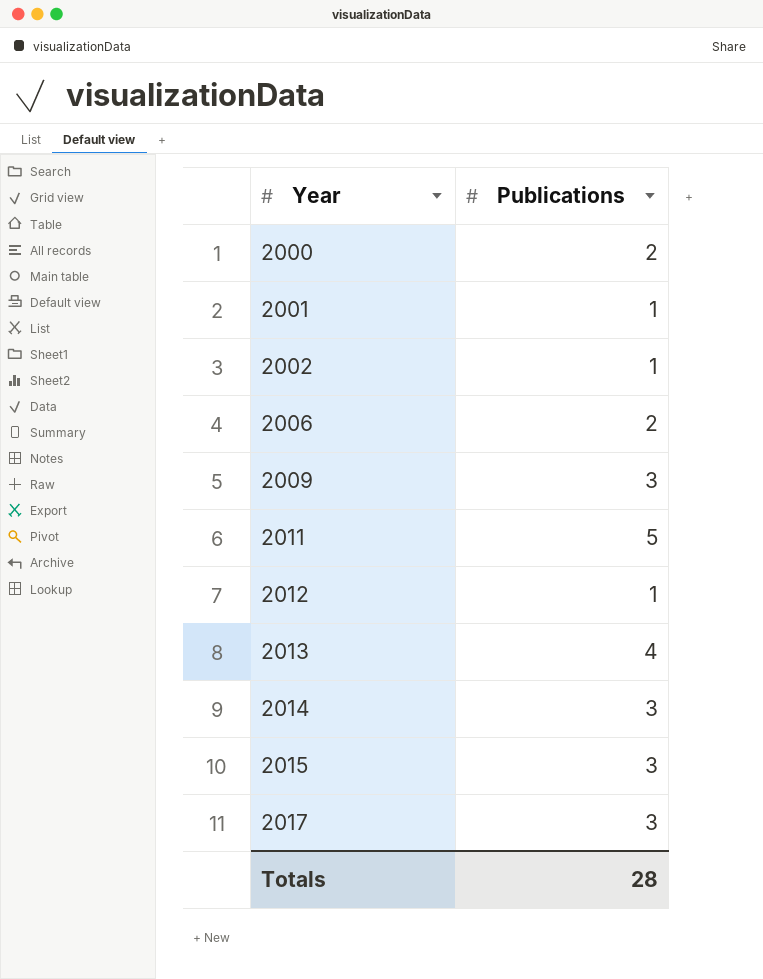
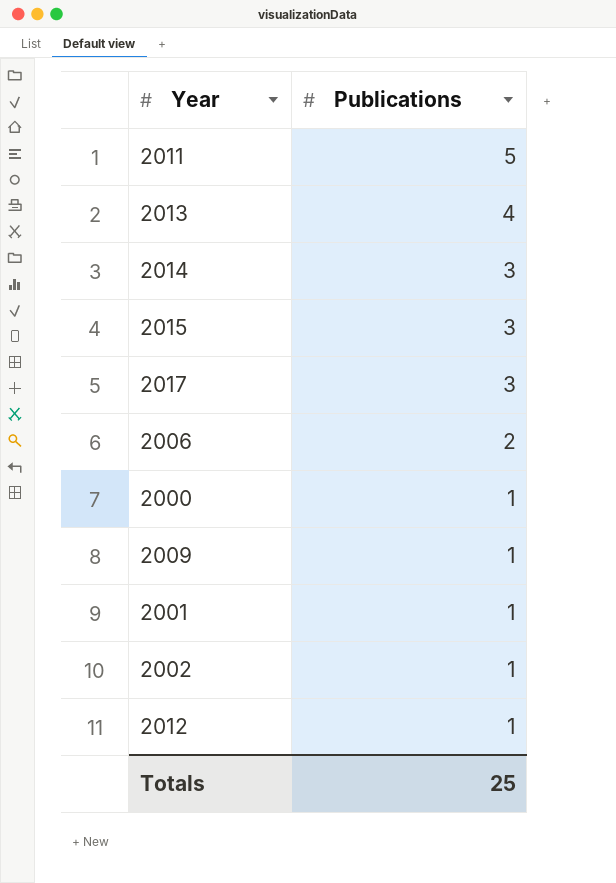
row order: Year ascending -> Publications descending
2000 | Publications: 2 -> 1
2009 | Publications: 3 -> 1
Totals | Publications: 28 -> 25

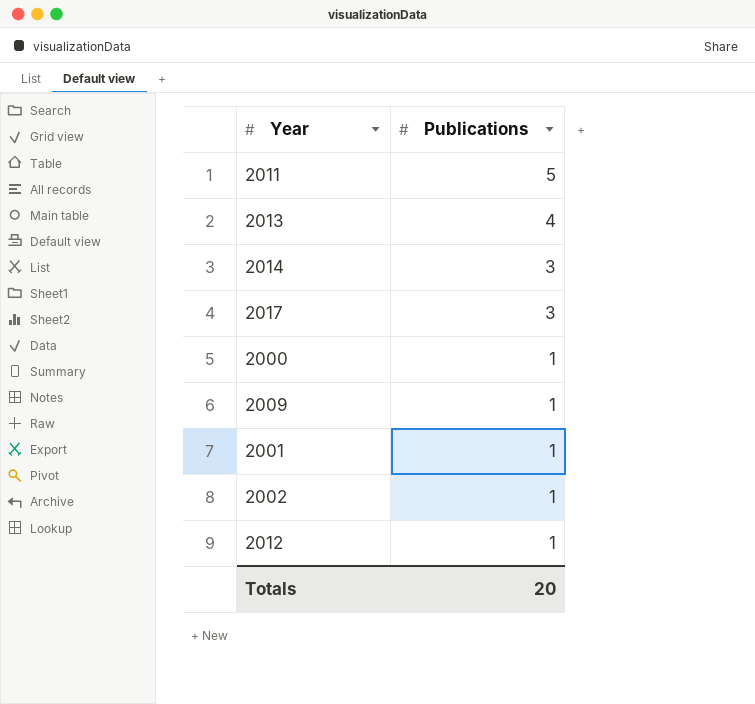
row 2015: 3 -> none
row 2006: 2 -> none
Totals | Publications: 25 -> 20

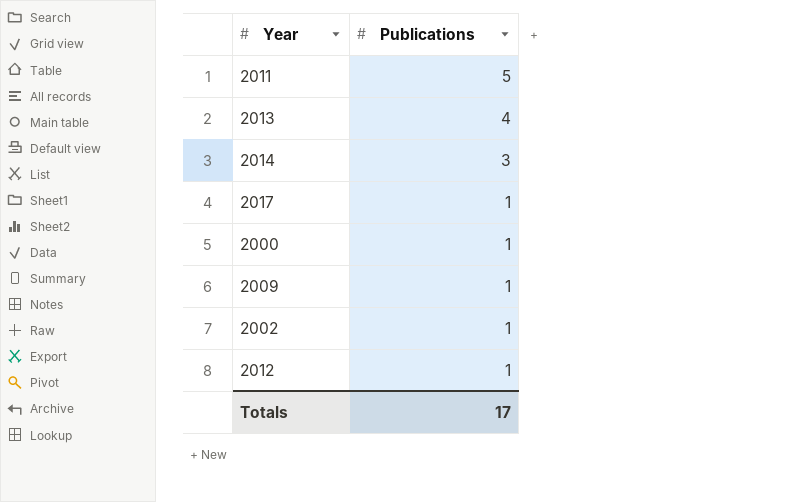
row 2001: 1 -> none
2017 | Publications: 3 -> 1
Totals | Publications: 20 -> 17

